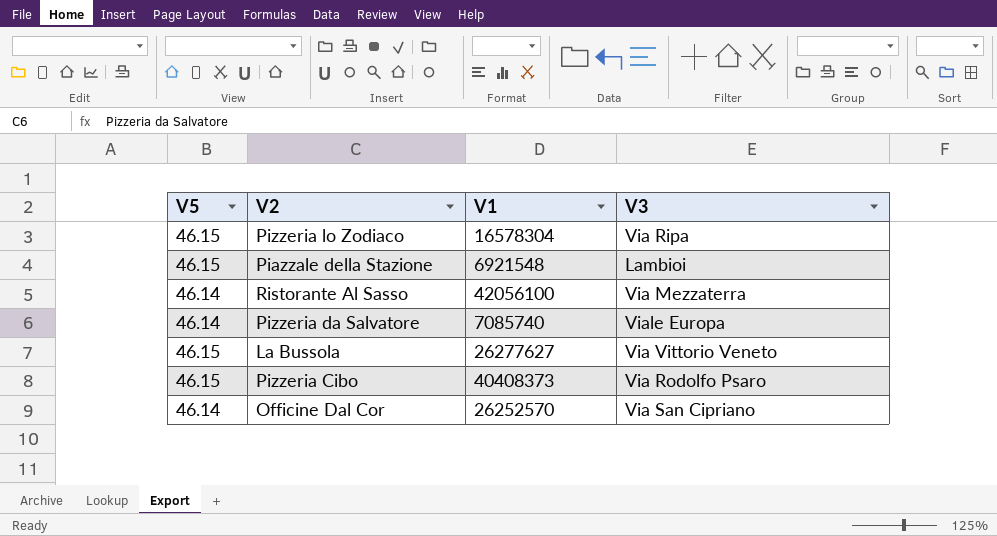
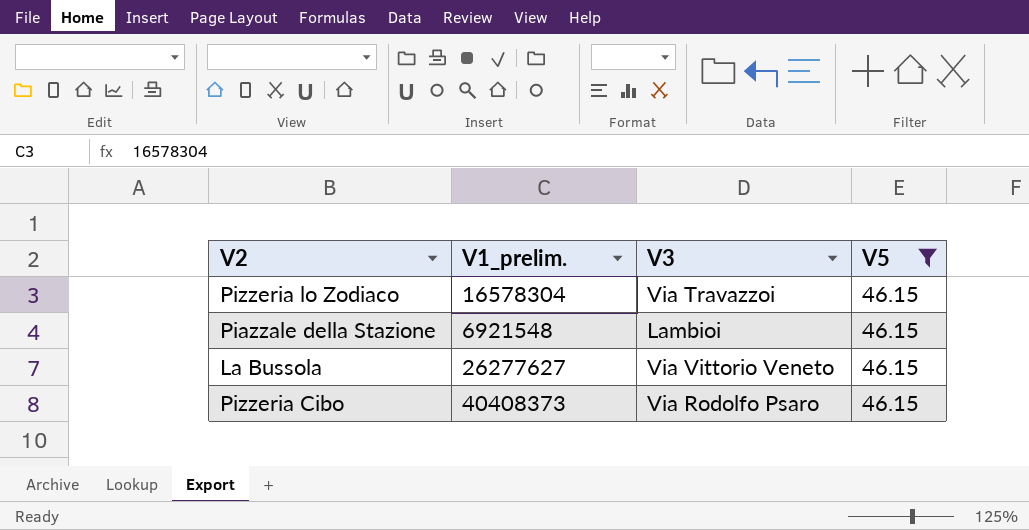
filter: none -> V5 = 46.15
column name: V1 -> V1_prelim.
column V5 | position: 1 -> 4
Pizzeria lo Zodiaco | V3: Via Ripa -> Via Travazzoi

